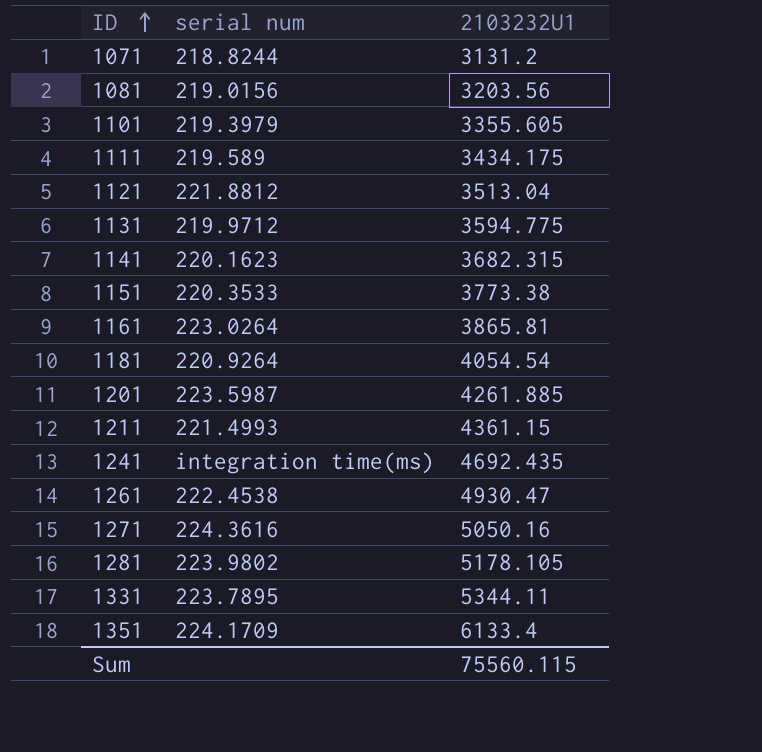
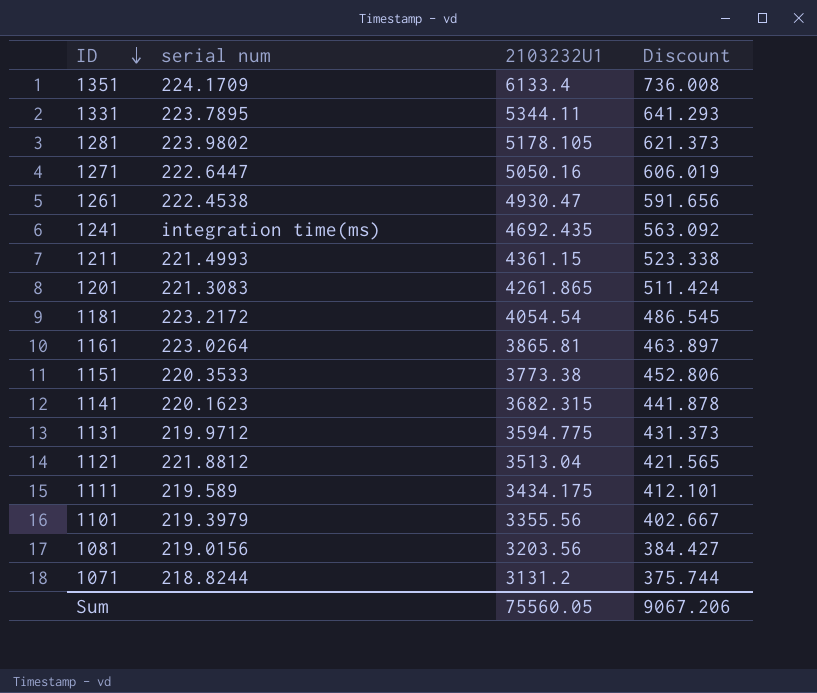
row order: ID ascending -> ID descending
column Discount | formula: none -> [2103232U1] * 0.12
1271 | serial num: 224.3616 -> 222.6447
1201 | serial num: 223.5987 -> 221.3083
1201 | 2103232U1: 4261.885 -> 4261.865
1181 | serial num: 220.9264 -> 223.2172
1101 | 2103232U1: 3355.605 -> 3355.56
Sum | 2103232U1: 75560.115 -> 75560.05

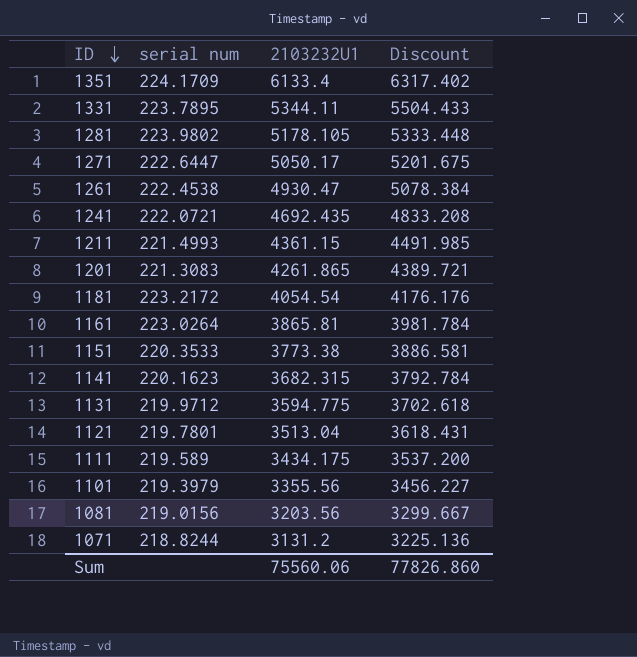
column Discount | formula: [2103232U1] * 0.12 -> [2103232U1] * 1.03
1271 | 2103232U1: 5050.16 -> 5050.17
1241 | serial num: integration time(ms) -> 222.0721
1121 | serial num: 221.8812 -> 219.7801
Sum | 2103232U1: 75560.05 -> 75560.06
Sum | Discount: 9067.206 -> 77826.860

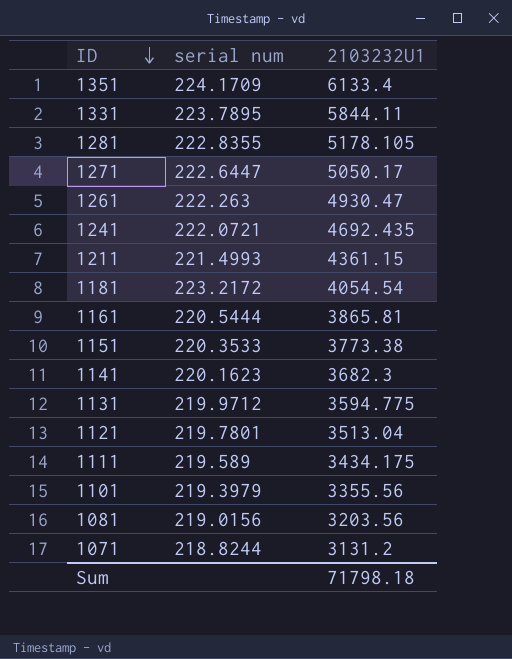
column Discount | formula: [2103232U1] * 1.03 -> none
row 1201: 221.3083 | 4261.865 | 4389.721 -> none
1331 | 2103232U1: 5344.11 -> 5844.11
1281 | serial num: 223.9802 -> 222.8355
1261 | serial num: 222.4538 -> 222.263
1161 | serial num: 223.0264 -> 220.5444
1141 | 2103232U1: 3682.315 -> 3682.3
Sum | 2103232U1: 75560.06 -> 71798.18

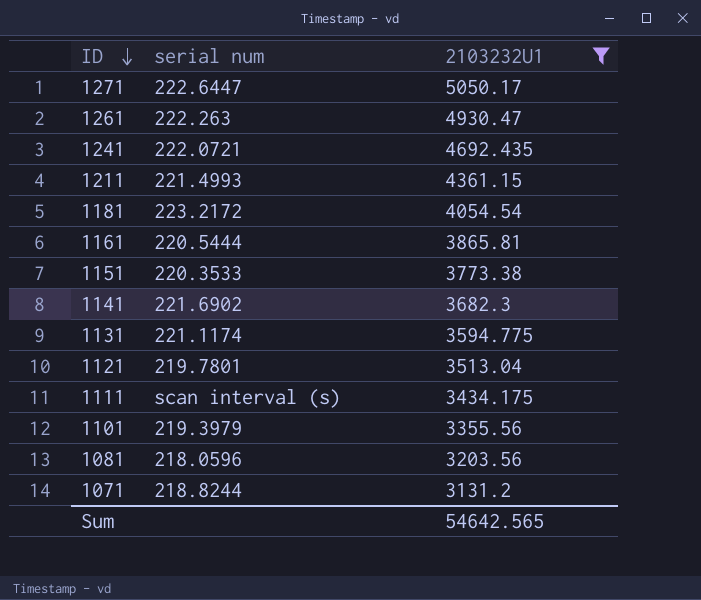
filter: none -> 2103232U1 <= 5050.17
1141 | serial num: 220.1623 -> 221.6902
1131 | serial num: 219.9712 -> 221.1174
1111 | serial num: 219.589 -> scan interval (s)
1081 | serial num: 219.0156 -> 218.0596
Sum | 2103232U1: 71798.18 -> 54642.565

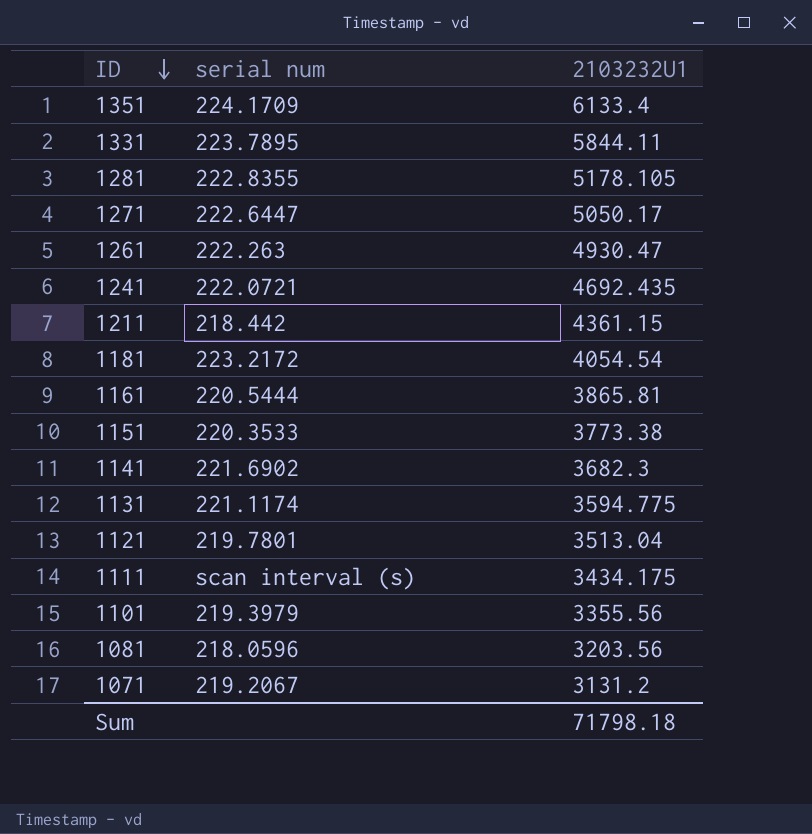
filter: 2103232U1 <= 5050.17 -> none
1211 | serial num: 221.4993 -> 218.442
1071 | serial num: 218.8244 -> 219.2067
Sum | 2103232U1: 54642.565 -> 71798.18

